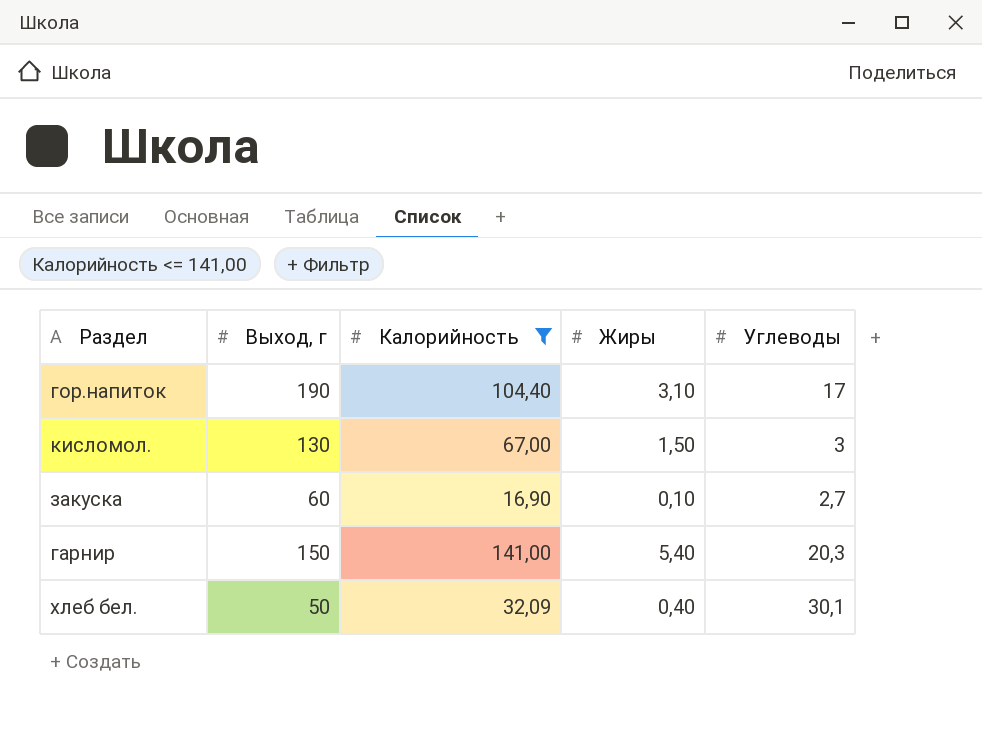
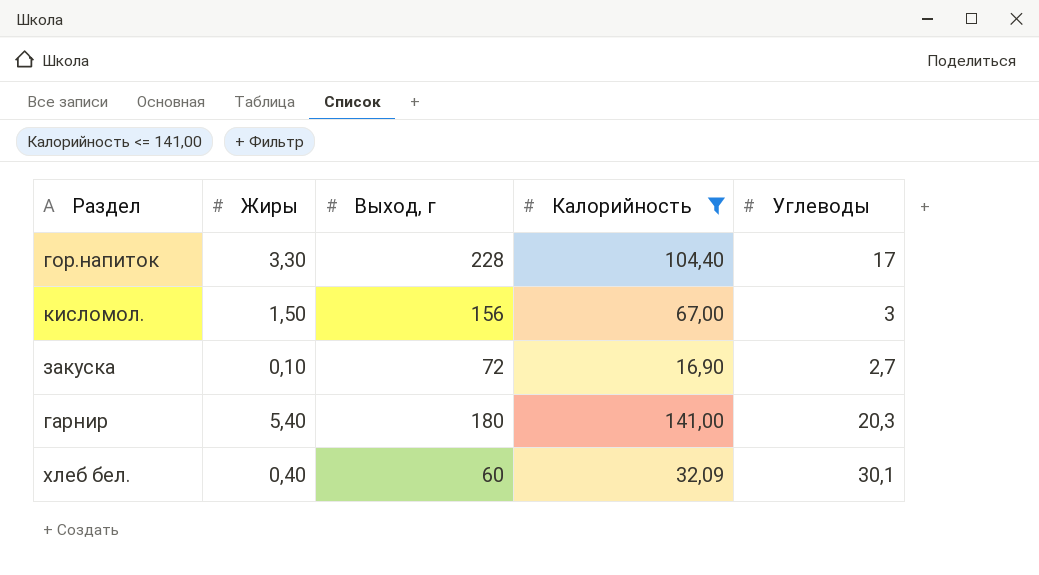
column Жиры | position: 4 -> 2
гор.напиток | Жиры: 3,10 -> 3,30
гор.напиток | Выход, г: 190 -> 228
кисломол. | Выход, г: 130 -> 156
закуска | Выход, г: 60 -> 72
гарнир | Выход, г: 150 -> 180
хлеб бел. | Выход, г: 50 -> 60

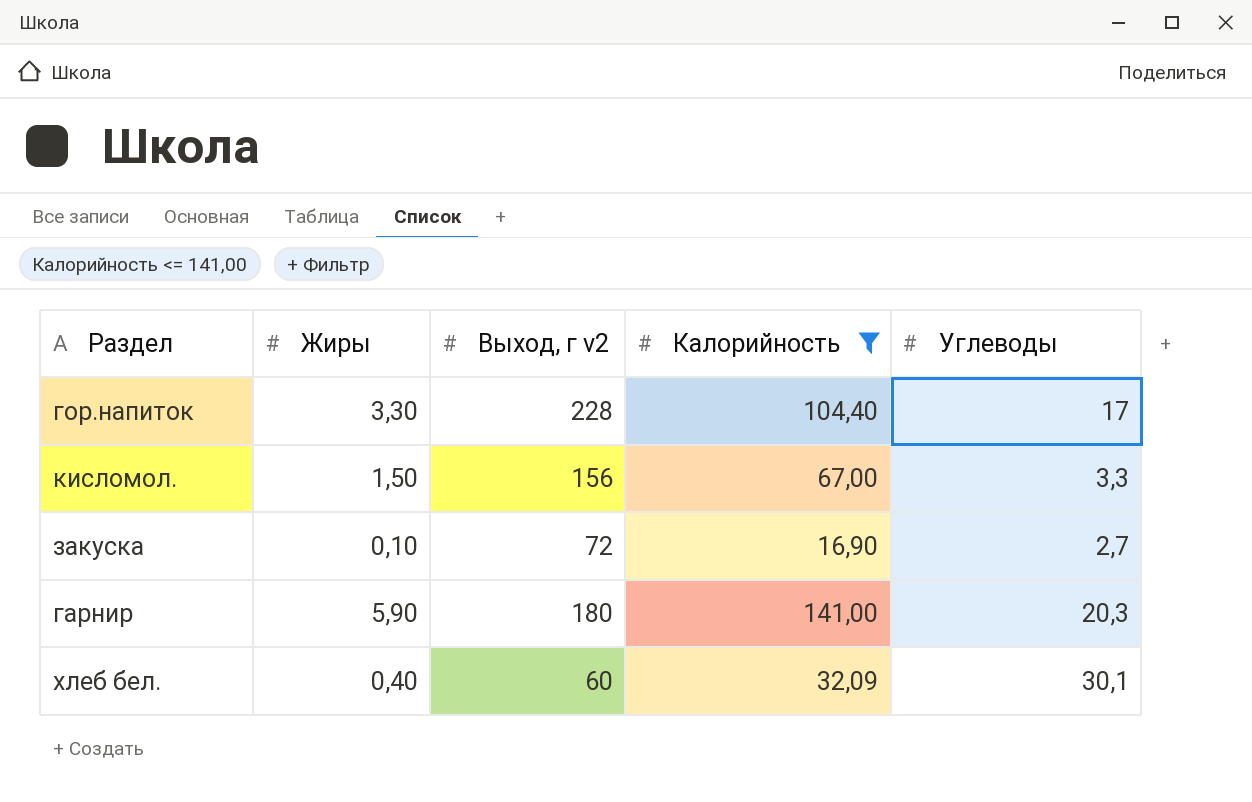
column name: Выход, г -> Выход, г v2
кисломол. | Углеводы: 3 -> 3,3
гарнир | Жиры: 5,40 -> 5,90

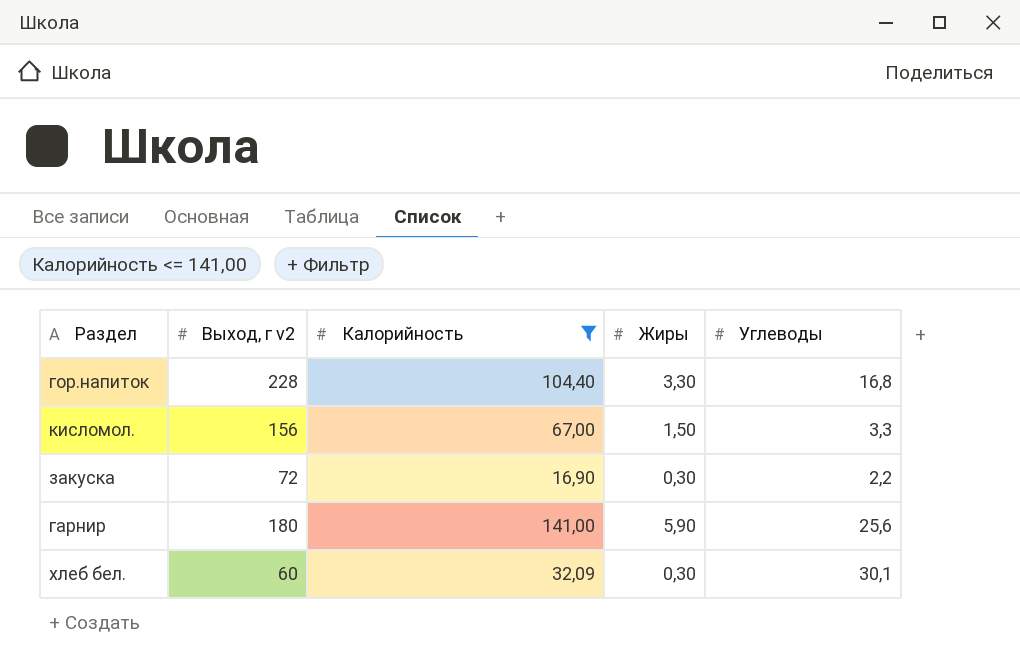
column Жиры | position: 2 -> 4
гор.напиток | Углеводы: 17 -> 16,8
закуска | Жиры: 0,10 -> 0,30
закуска | Углеводы: 2,7 -> 2,2
гарнир | Углеводы: 20,3 -> 25,6
хлеб бел. | Жиры: 0,40 -> 0,30

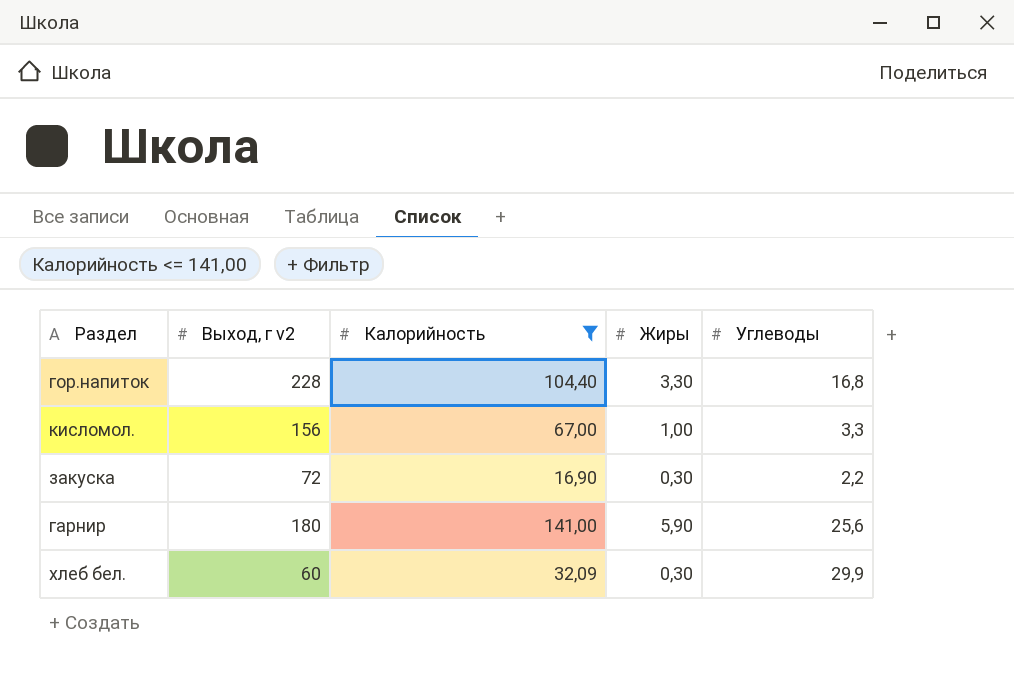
кисломол. | Жиры: 1,50 -> 1,00
хлеб бел. | Углеводы: 30,1 -> 29,9

